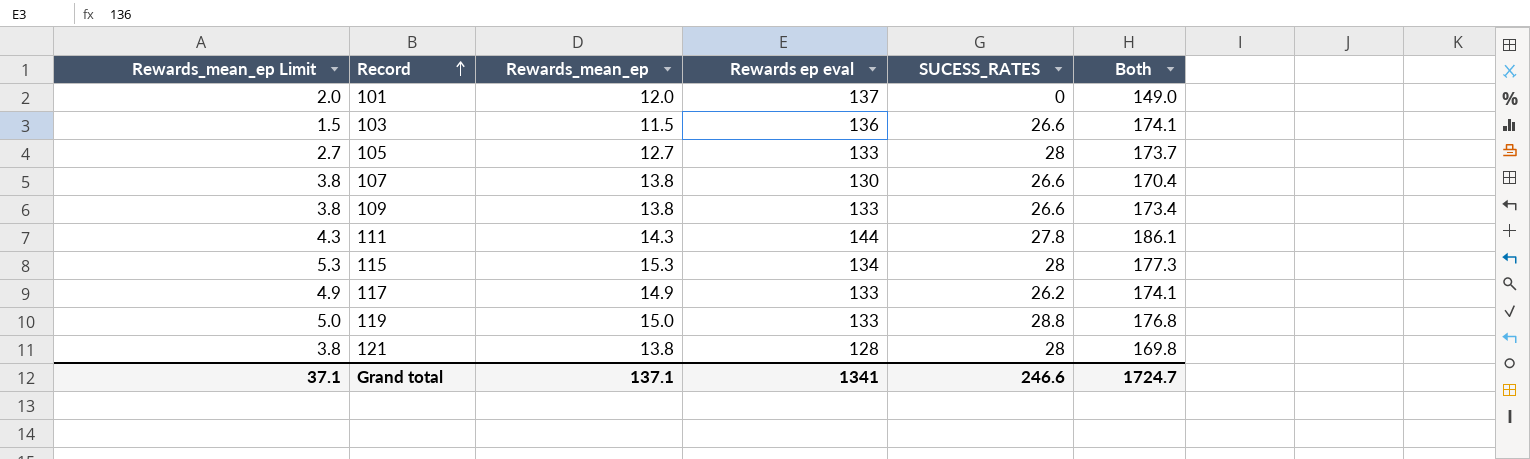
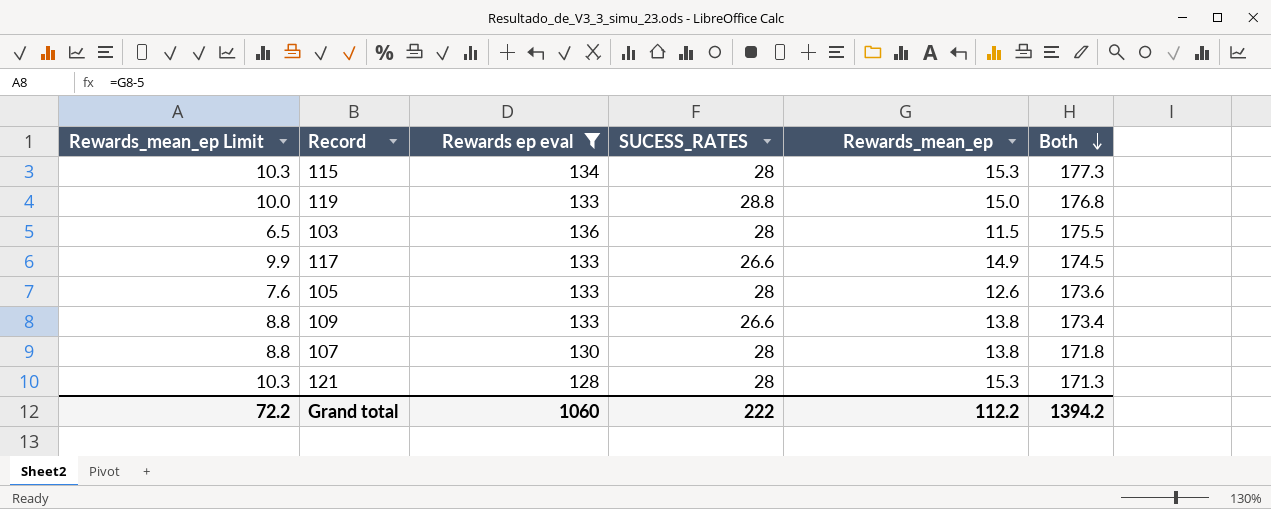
filter: none -> Rewards ep eval <= 136
row order: Record ascending -> Both descending
column Rewards_mean_ep Limit | formula: [Rewards_mean_ep] - 10 -> [Rewards_mean_ep] - 5
column Rewards_mean_ep | position: 3 -> 5
103 | SUCESS_RATES: 26.6 -> 28
103 | Both: 174.1 -> 175.5
117 | SUCESS_RATES: 26.2 -> 26.6
117 | Both: 174.1 -> 174.5
105 | Rewards_mean_ep: 12.7 -> 12.6
105 | Both: 173.7 -> 173.6
107 | SUCESS_RATES: 26.6 -> 28
107 | Both: 170.4 -> 171.8
121 | Rewards_mean_ep: 13.8 -> 15.3
121 | Both: 169.8 -> 171.3
Grand total | Rewards_mean_ep Limit: 37.1 -> 72.2
Grand total | Rewards ep eval: 1341 -> 1060
Grand total | SUCESS_RATES: 246.6 -> 222
Grand total | Rewards_mean_ep: 137.1 -> 112.2
Grand total | Both: 1724.7 -> 1394.2

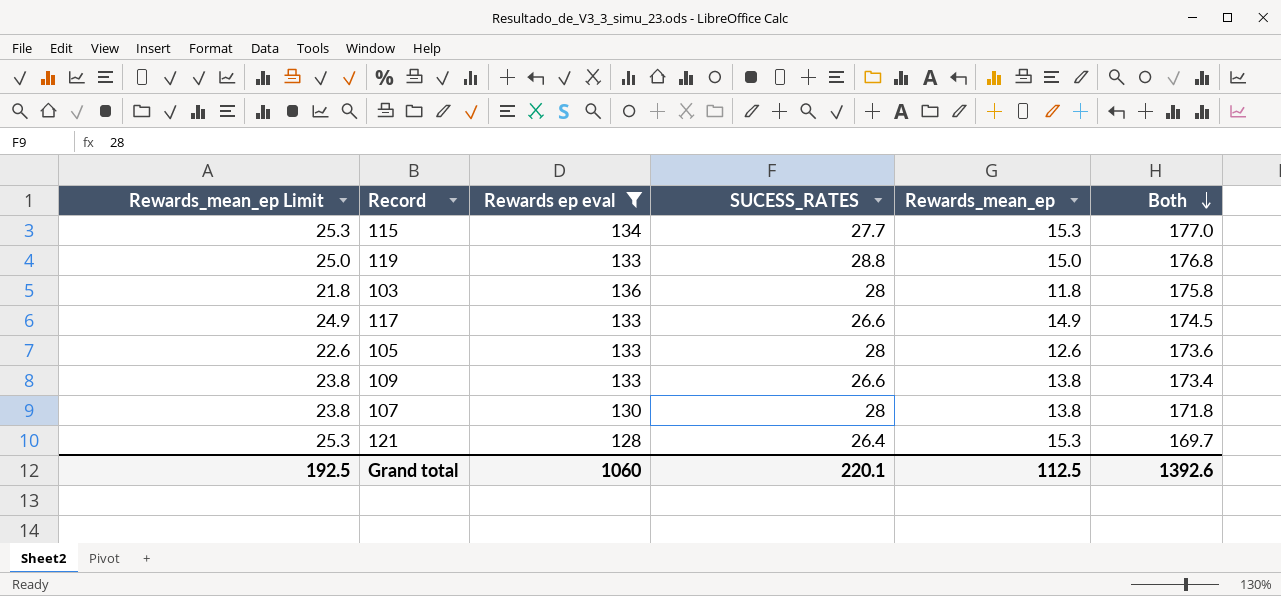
column Rewards_mean_ep Limit | formula: [Rewards_mean_ep] - 5 -> [Rewards_mean_ep] + 10
115 | SUCESS_RATES: 28 -> 27.7
115 | Both: 177.3 -> 177.0
103 | Rewards_mean_ep: 11.5 -> 11.8
103 | Both: 175.5 -> 175.8
121 | SUCESS_RATES: 28 -> 26.4
121 | Both: 171.3 -> 169.7
Grand total | Rewards_mean_ep Limit: 72.2 -> 192.5
Grand total | SUCESS_RATES: 222 -> 220.1
Grand total | Rewards_mean_ep: 112.2 -> 112.5
Grand total | Both: 1394.2 -> 1392.6

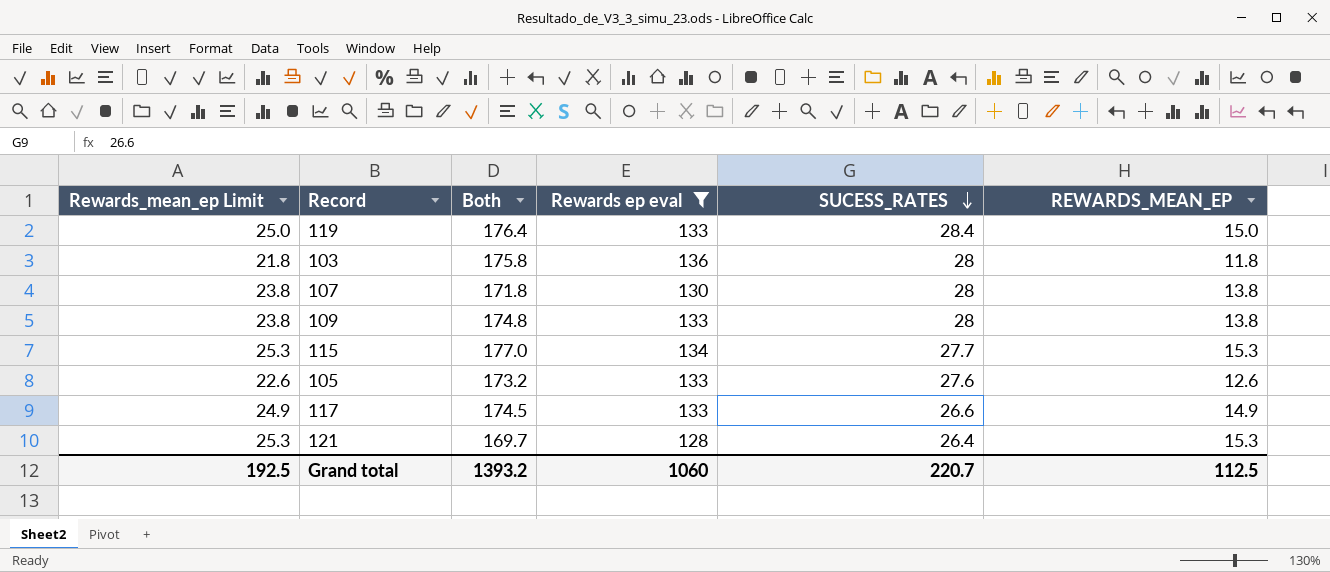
row order: Both descending -> SUCESS_RATES descending
column Both | position: 6 -> 3
column name: Rewards_mean_ep -> REWARDS_MEAN_EP
119 | Both: 176.8 -> 176.4
119 | SUCESS_RATES: 28.8 -> 28.4
109 | Both: 173.4 -> 174.8
109 | SUCESS_RATES: 26.6 -> 28
105 | Both: 173.6 -> 173.2
105 | SUCESS_RATES: 28 -> 27.6
Grand total | Both: 1392.6 -> 1393.2
Grand total | SUCESS_RATES: 220.1 -> 220.7

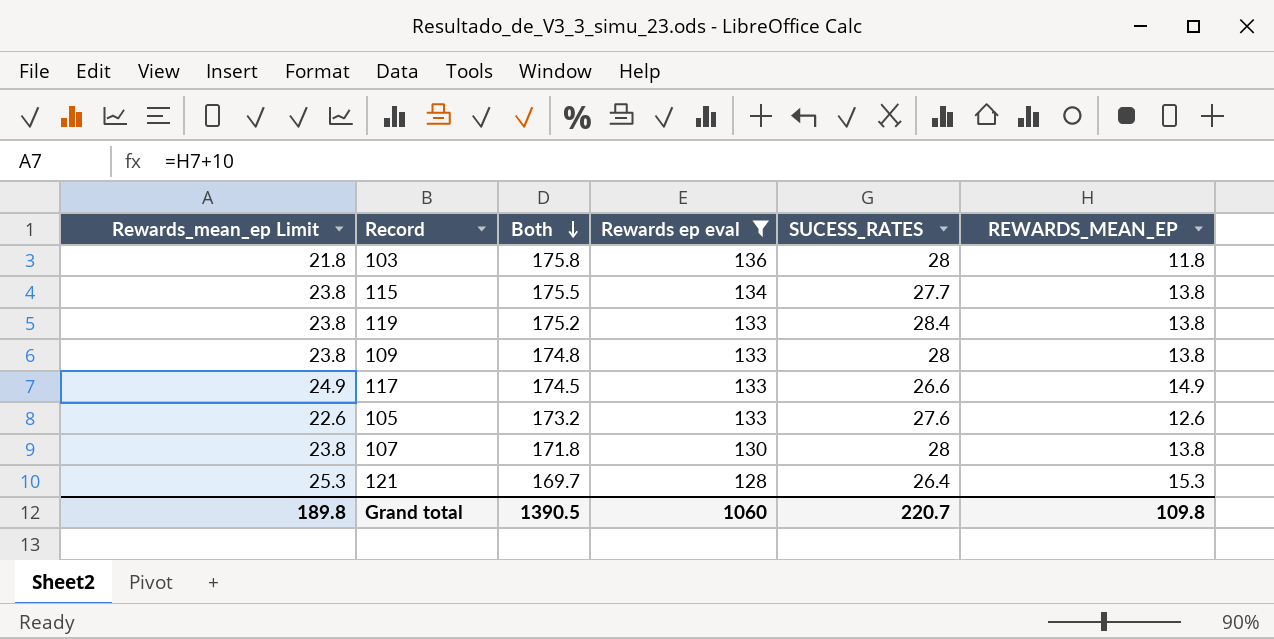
row order: SUCESS_RATES descending -> Both descending
115 | Rewards_mean_ep Limit: 25.3 -> 23.8
115 | Both: 177.0 -> 175.5
115 | REWARDS_MEAN_EP: 15.3 -> 13.8
119 | Rewards_mean_ep Limit: 25.0 -> 23.8
119 | Both: 176.4 -> 175.2
119 | REWARDS_MEAN_EP: 15.0 -> 13.8
Grand total | Rewards_mean_ep Limit: 192.5 -> 189.8
Grand total | Both: 1393.2 -> 1390.5
Grand total | REWARDS_MEAN_EP: 112.5 -> 109.8

